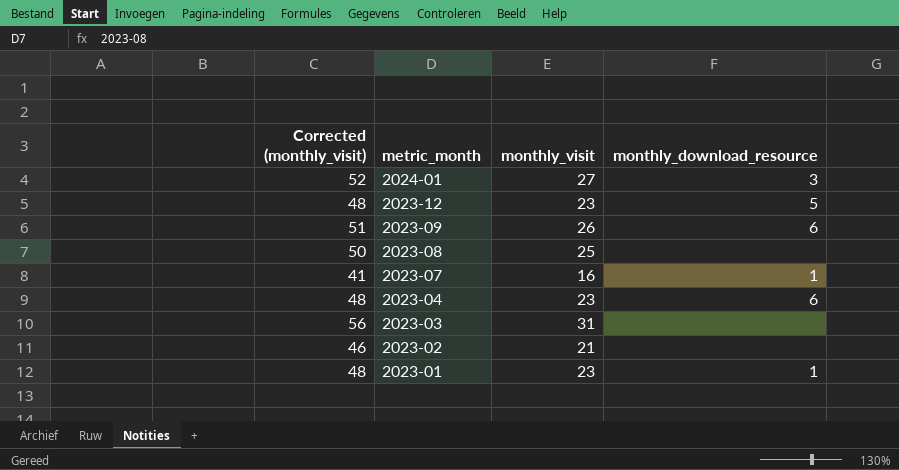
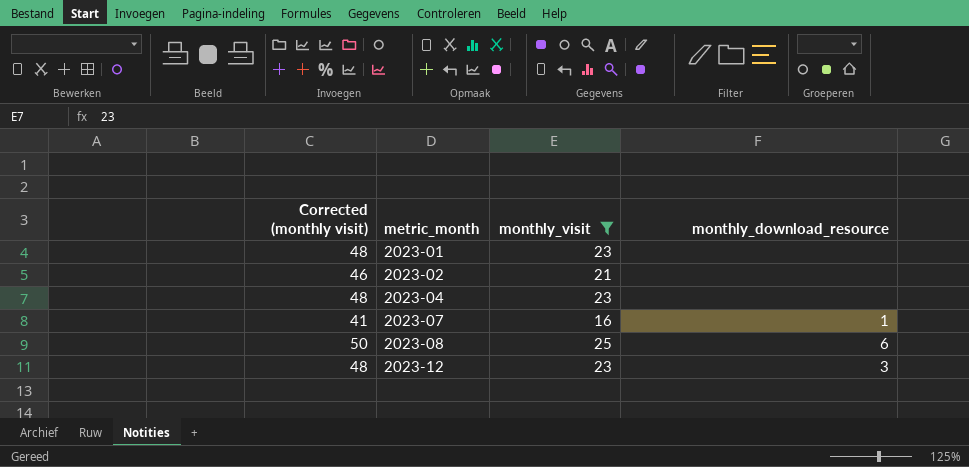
filter: none -> monthly_visit <= 25
row order: metric_month descending -> metric_month ascending
column name: Corrected (monthly_visit) -> Corrected (monthly visit)
2023-01 | monthly_download_resource: 1 -> none
2023-04 | monthly_download_resource: 6 -> none
2023-08 | monthly_download_resource: none -> 6
2023-12 | monthly_download_resource: 5 -> 3

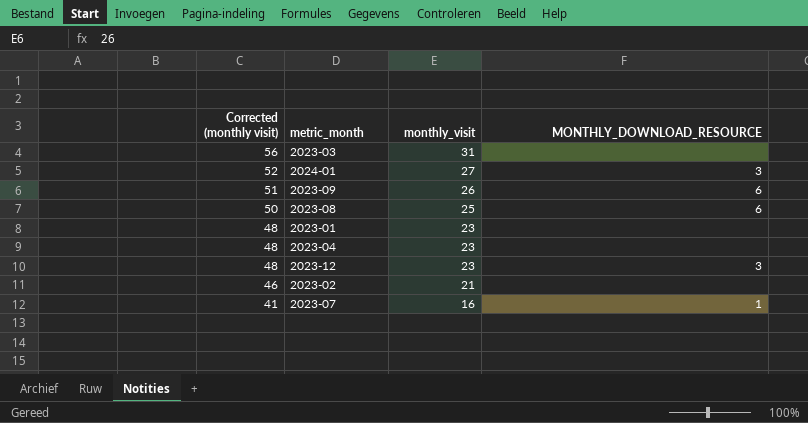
filter: monthly_visit <= 25 -> none
row order: metric_month ascending -> Corrected (monthly visit) descending
column name: monthly_download_resource -> MONTHLY_DOWNLOAD_RESOURCE

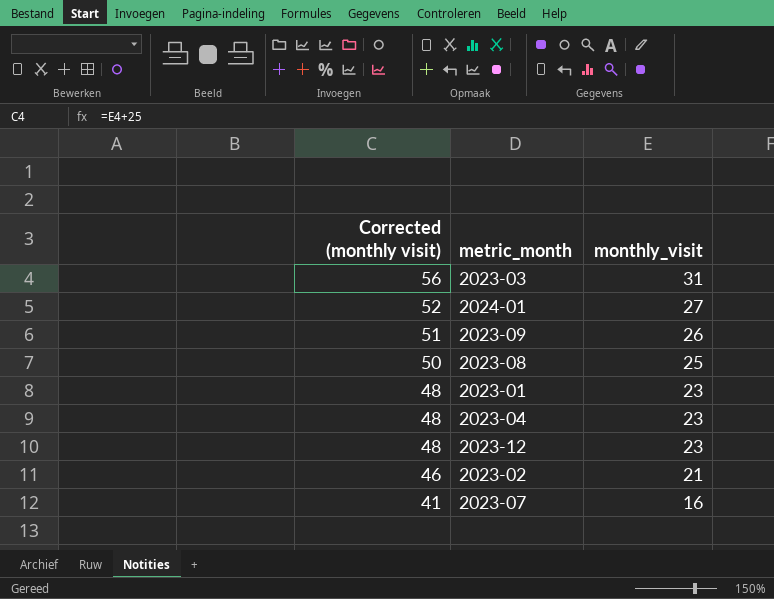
column MONTHLY_DOWNLOAD_RESOURCE | position: 4 -> none

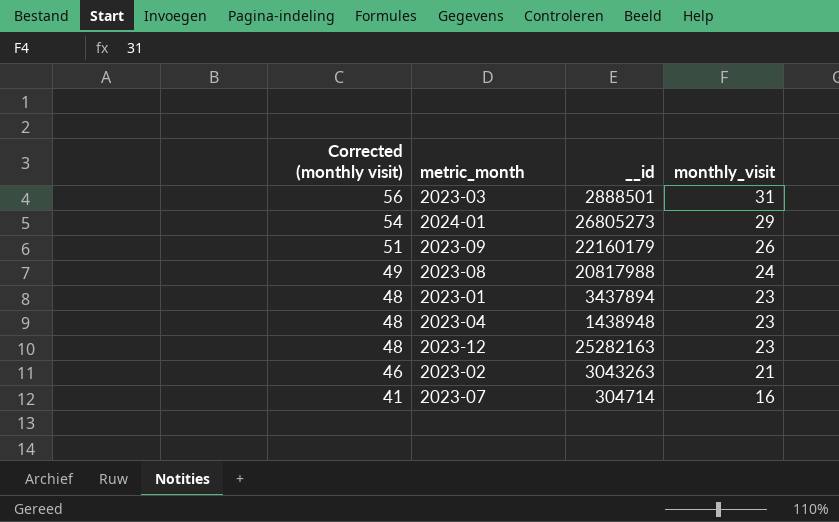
column __id | position: none -> 3
2024-01 | Corrected (monthly visit): 52 -> 54
2024-01 | monthly_visit: 27 -> 29
2023-08 | Corrected (monthly visit): 50 -> 49
2023-08 | monthly_visit: 25 -> 24

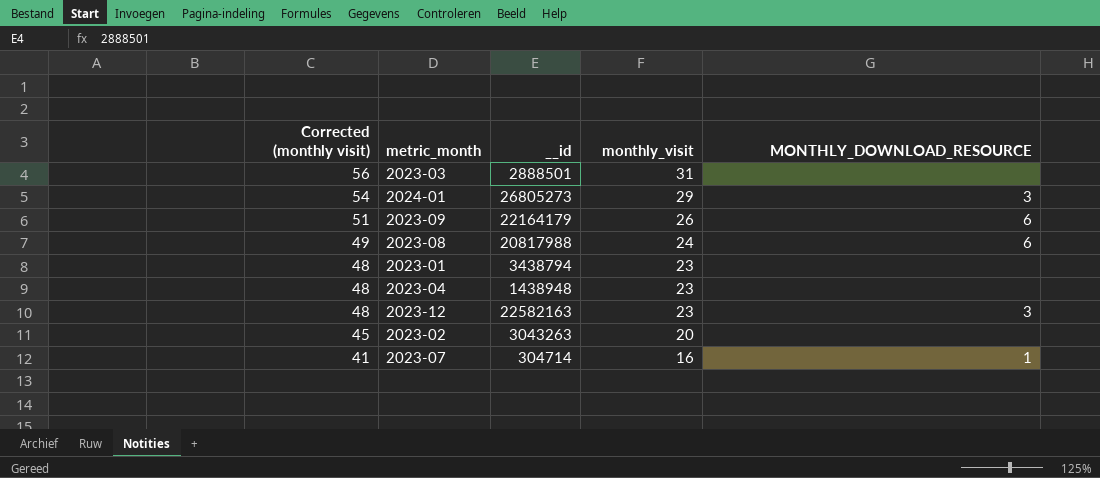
column MONTHLY_DOWNLOAD_RESOURCE | position: none -> 5
2023-09 | __id: 22160179 -> 22164179
2023-01 | __id: 3437894 -> 3438794
2023-12 | __id: 25282163 -> 22582163
2023-02 | Corrected (monthly visit): 46 -> 45
2023-02 | monthly_visit: 21 -> 20

